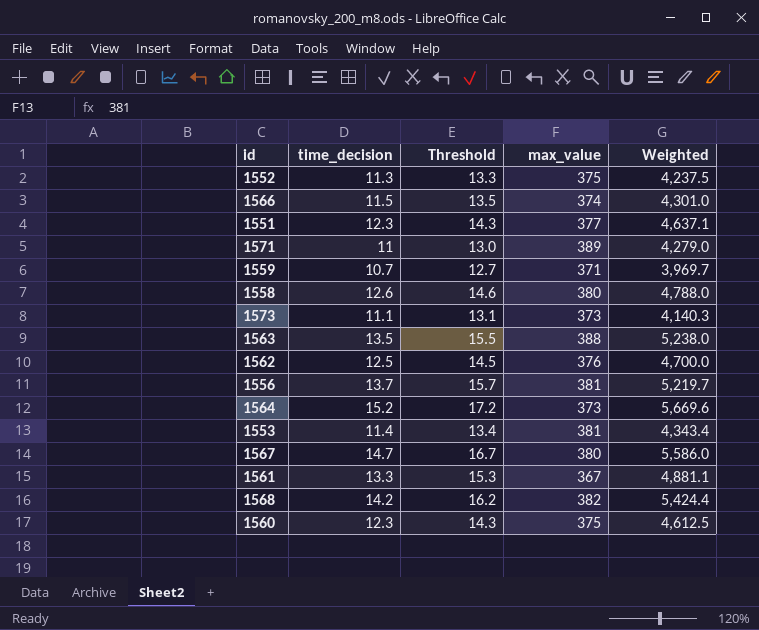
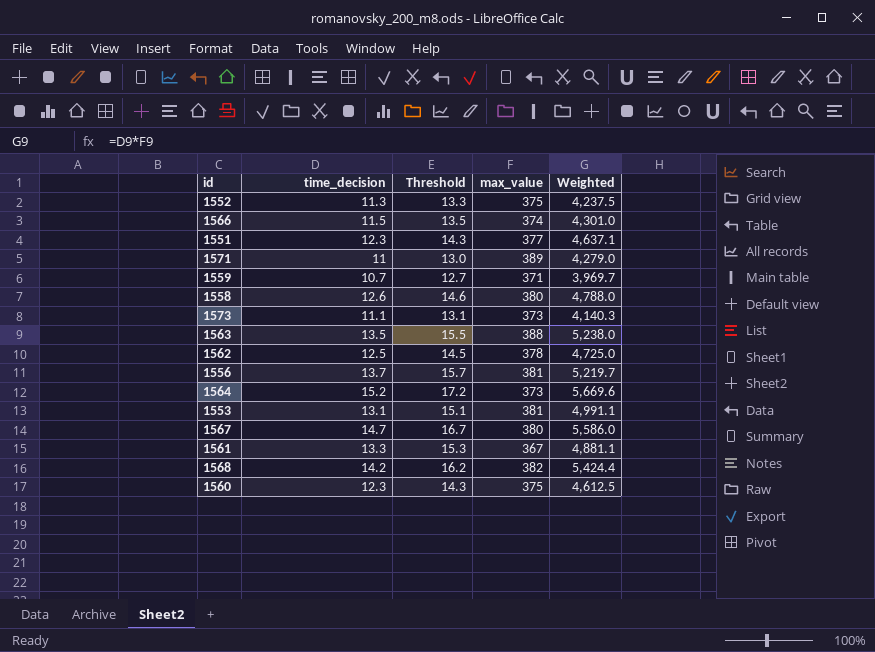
1562 | max_value: 376 -> 378
1562 | Weighted: 4,700.0 -> 4,725.0
1553 | time_decision: 11.4 -> 13.1
1553 | Threshold: 13.4 -> 15.1
1553 | Weighted: 4,343.4 -> 4,991.1

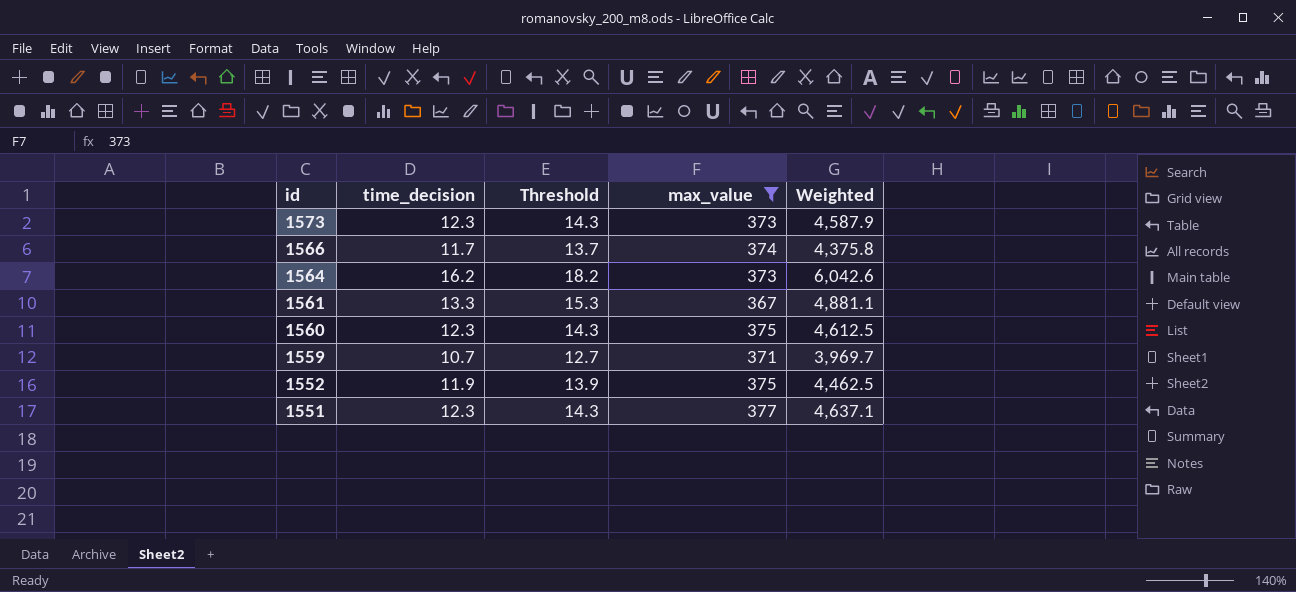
filter: none -> max_value <= 377
row order: none -> id descending
1573 | time_decision: 11.1 -> 12.3
1573 | Threshold: 13.1 -> 14.3
1573 | Weighted: 4,140.3 -> 4,587.9
1566 | time_decision: 11.5 -> 11.7
1566 | Threshold: 13.5 -> 13.7
1566 | Weighted: 4,301.0 -> 4,375.8
1564 | time_decision: 15.2 -> 16.2
1564 | Threshold: 17.2 -> 18.2
1564 | Weighted: 5,669.6 -> 6,042.6
1552 | time_decision: 11.3 -> 11.9
1552 | Threshold: 13.3 -> 13.9
1552 | Weighted: 4,237.5 -> 4,462.5

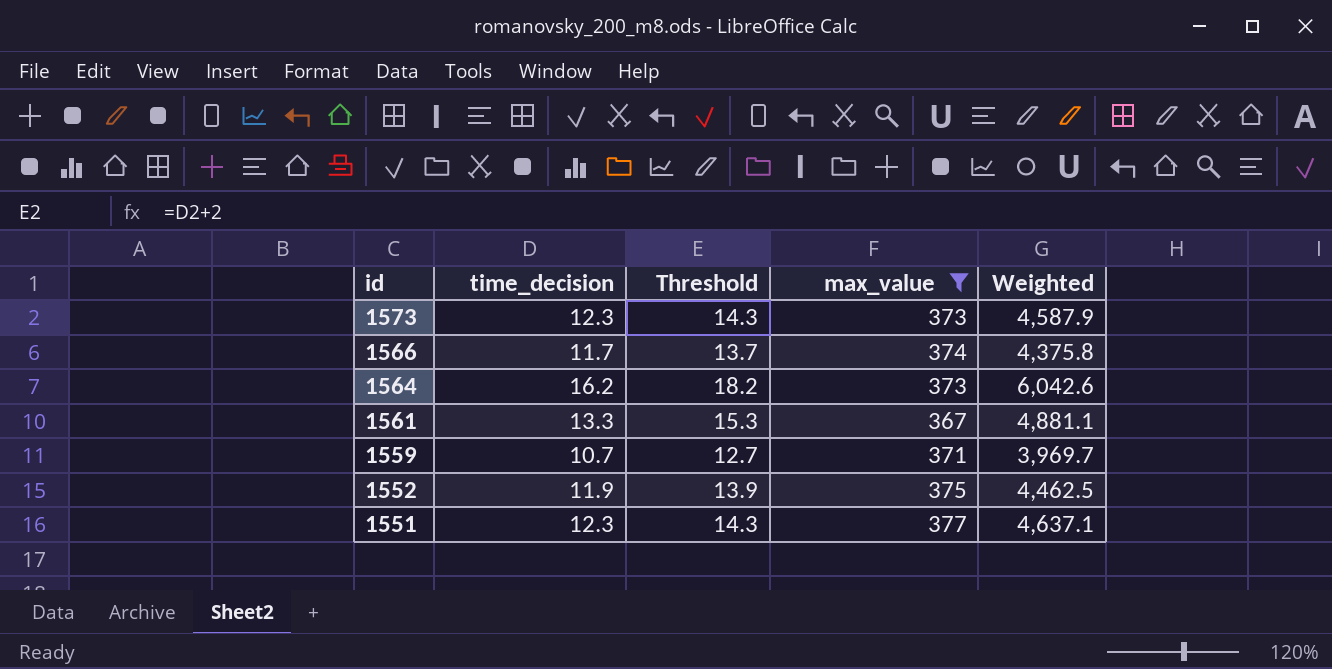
row 1560: 12.3 | 14.3 | 375 | 4,612.5 -> none

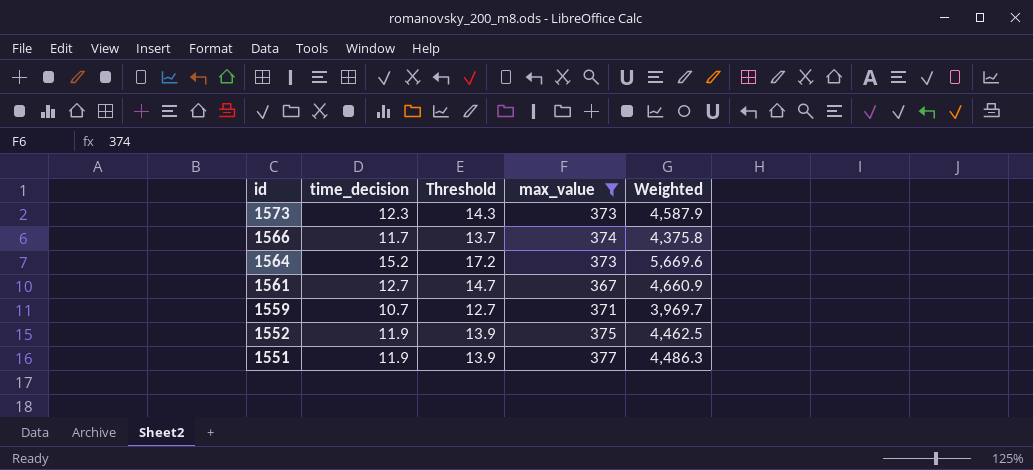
1564 | time_decision: 16.2 -> 15.2
1564 | Threshold: 18.2 -> 17.2
1564 | Weighted: 6,042.6 -> 5,669.6
1561 | time_decision: 13.3 -> 12.7
1561 | Threshold: 15.3 -> 14.7
1561 | Weighted: 4,881.1 -> 4,660.9
1551 | time_decision: 12.3 -> 11.9
1551 | Threshold: 14.3 -> 13.9
1551 | Weighted: 4,637.1 -> 4,486.3

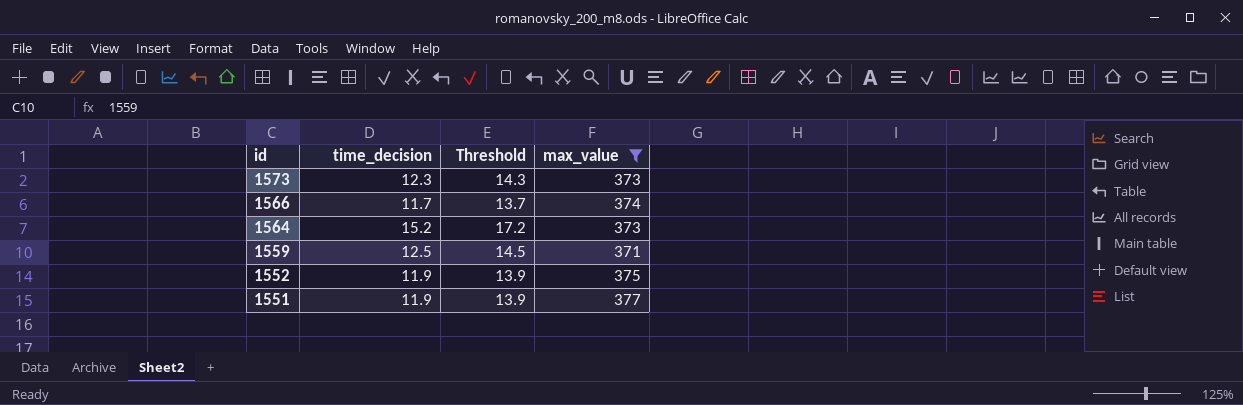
column Weighted | formula: [time_decision] * [max_value] -> none
row 1561: 12.7 | 14.7 | 367 | 4,660.9 -> none
1559 | time_decision: 10.7 -> 12.5
1559 | Threshold: 12.7 -> 14.5

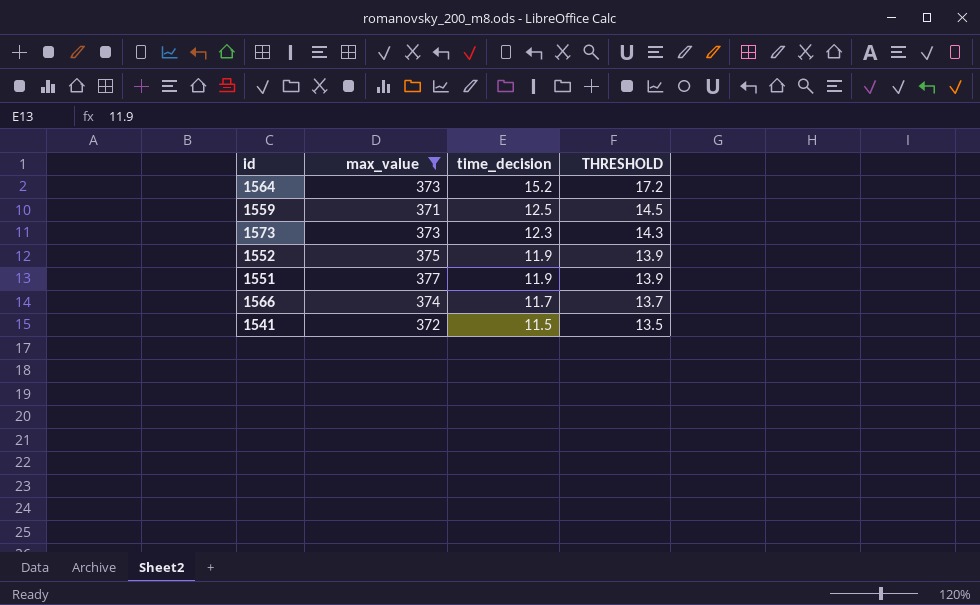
row order: id descending -> time_decision descending
column max_value | position: 4 -> 2
column name: Threshold -> THRESHOLD
row 1541: none -> 372 | 11.5 | 13.5

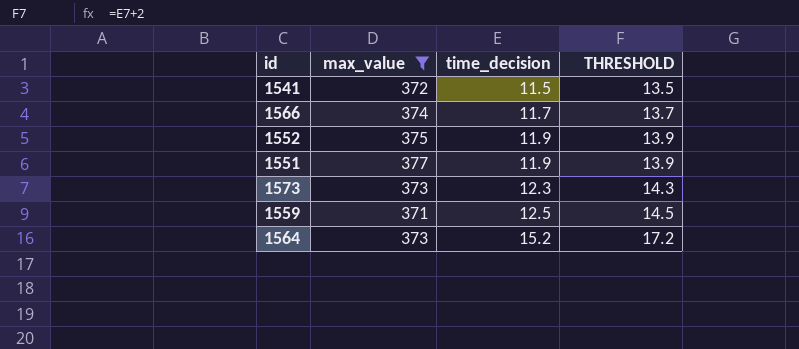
row order: time_decision descending -> time_decision ascending

